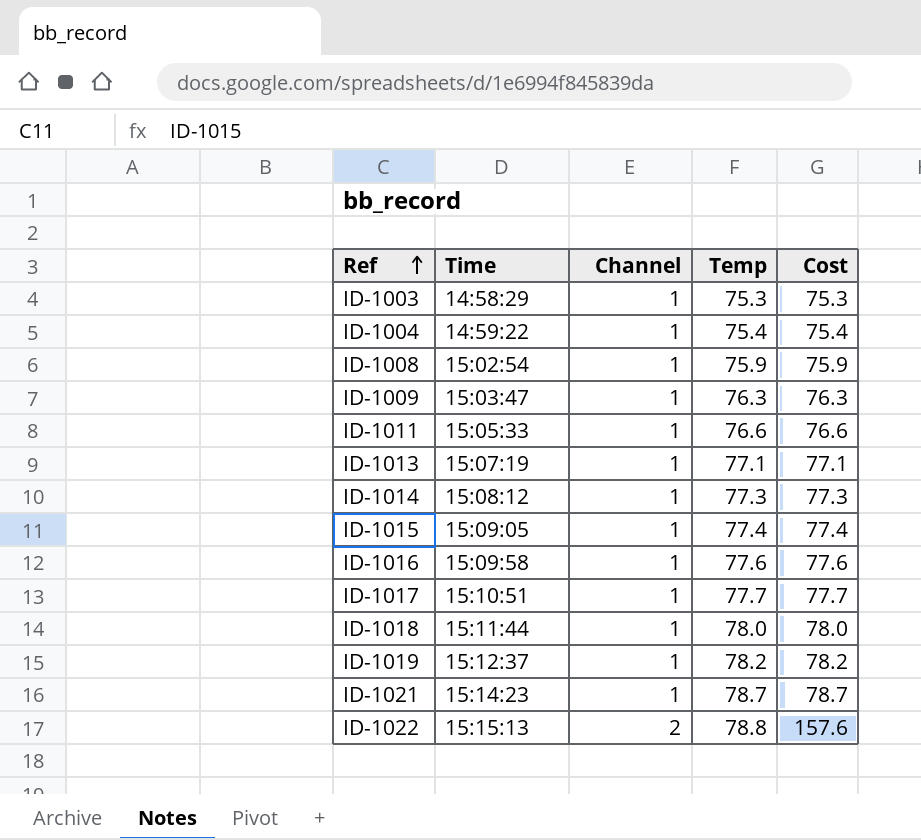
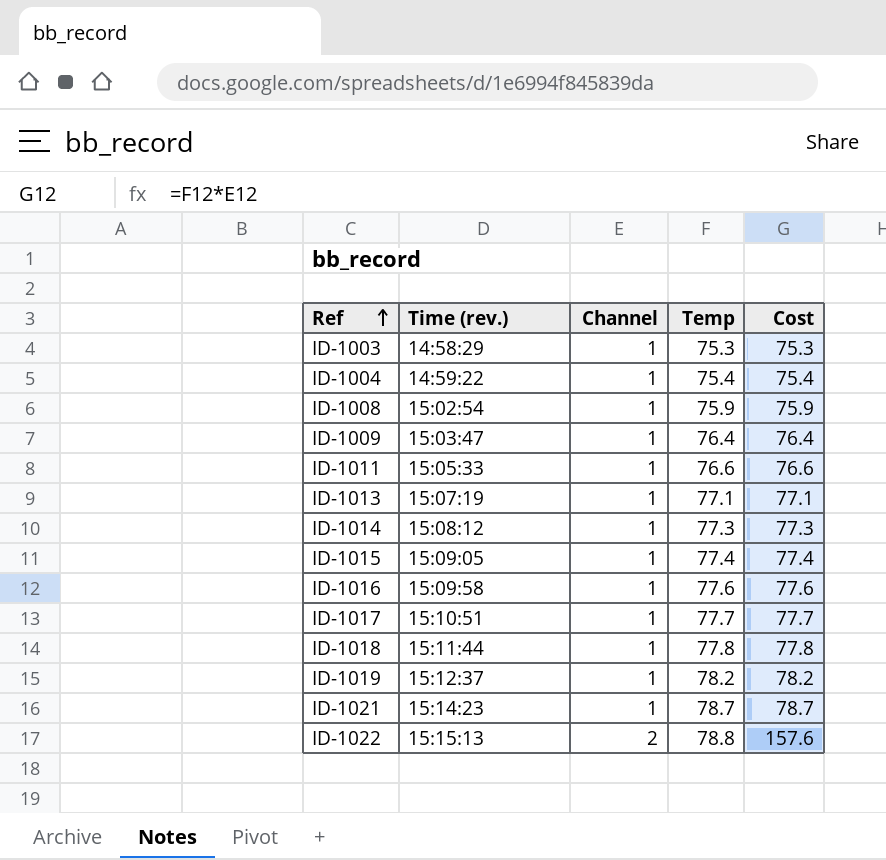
column name: Time -> Time (rev.)
ID-1009 | Temp: 76.3 -> 76.4
ID-1009 | Cost: 76.3 -> 76.4
ID-1018 | Temp: 78.0 -> 77.8
ID-1018 | Cost: 78.0 -> 77.8

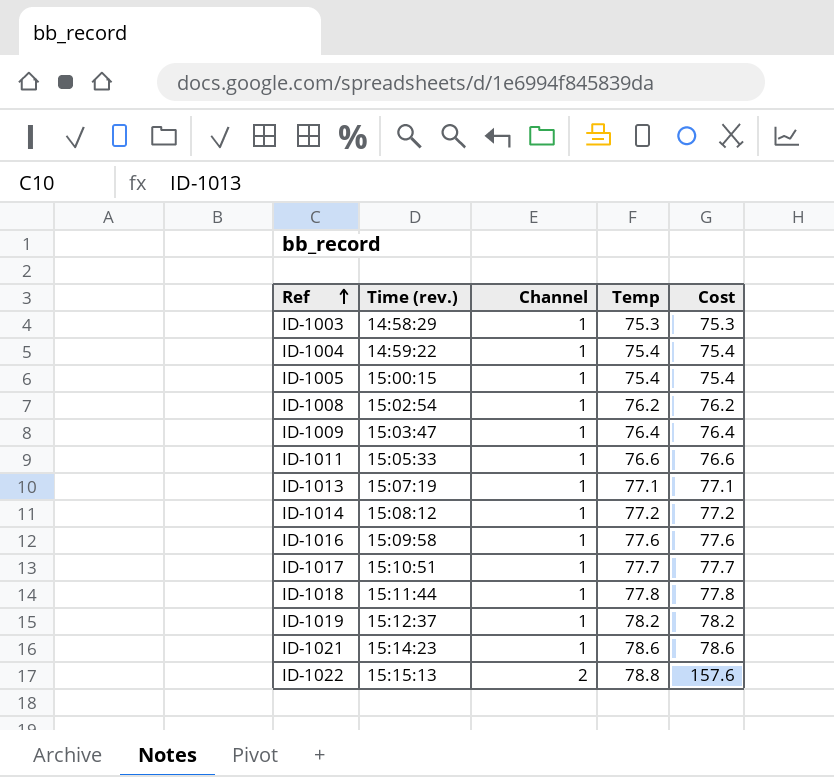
row ID-1015: 15:09:05 | 1 | 77.4 | 77.4 -> none
row ID-1005: none -> 15:00:15 | 1 | 75.4 | 75.4
ID-1008 | Temp: 75.9 -> 76.2
ID-1008 | Cost: 75.9 -> 76.2
ID-1014 | Temp: 77.3 -> 77.2
ID-1014 | Cost: 77.3 -> 77.2
ID-1021 | Temp: 78.7 -> 78.6
ID-1021 | Cost: 78.7 -> 78.6

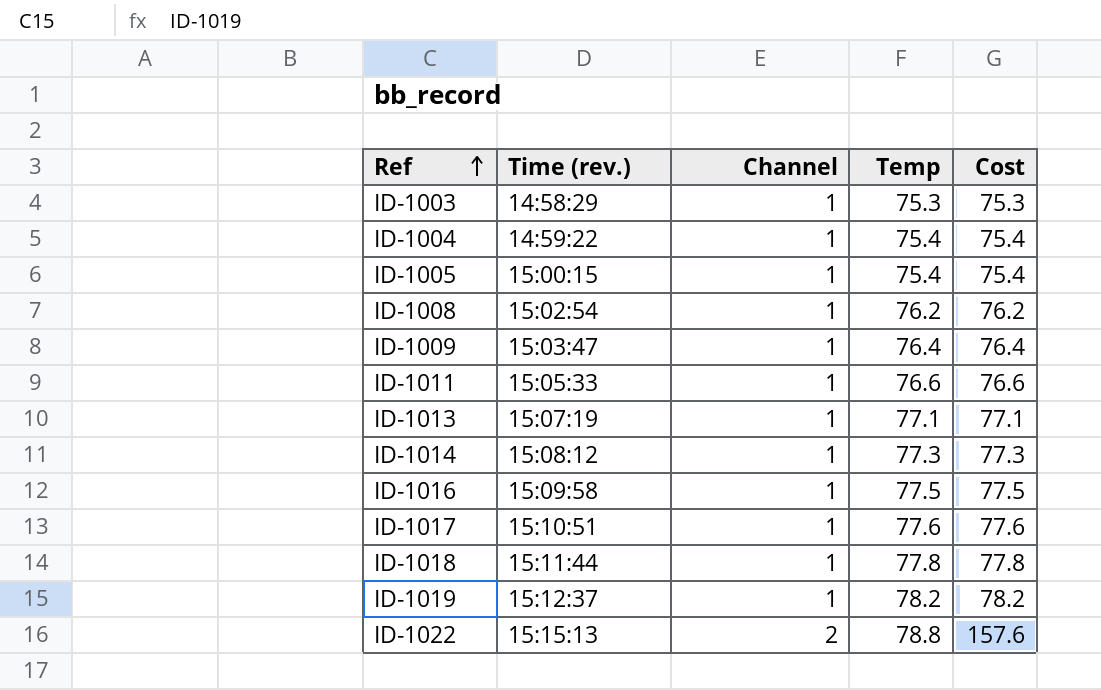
row ID-1021: 15:14:23 | 1 | 78.6 | 78.6 -> none
ID-1014 | Temp: 77.2 -> 77.3
ID-1014 | Cost: 77.2 -> 77.3
ID-1016 | Temp: 77.6 -> 77.5
ID-1016 | Cost: 77.6 -> 77.5
ID-1017 | Temp: 77.7 -> 77.6
ID-1017 | Cost: 77.7 -> 77.6

